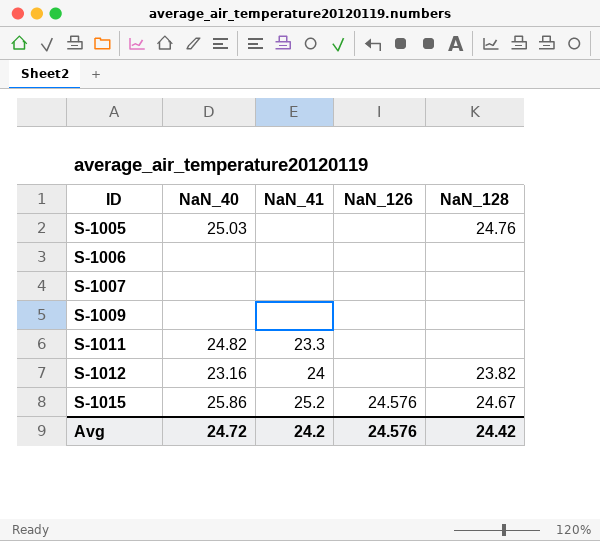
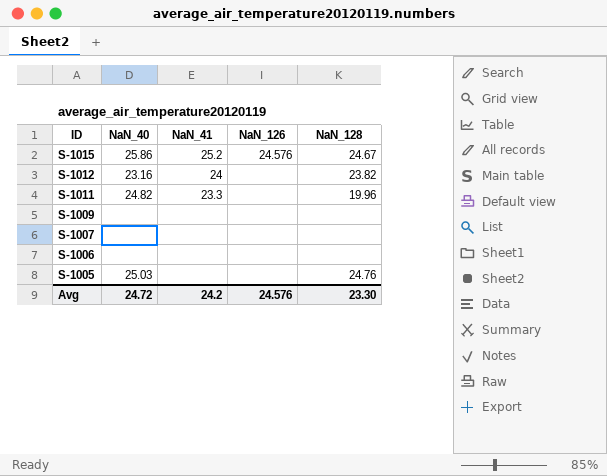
row order: ID ascending -> ID descending
S-1011 | NaN_128: none -> 19.96
Avg | NaN_128: 24.42 -> 23.30

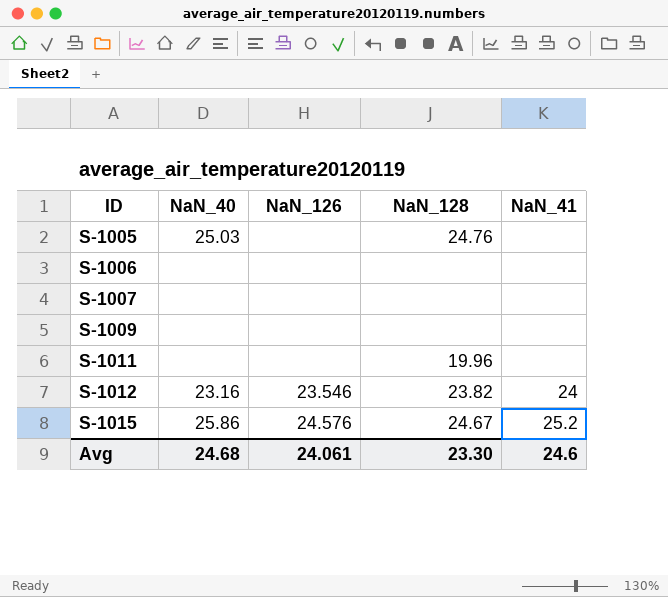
row order: ID descending -> ID ascending
column NaN_41 | position: 3 -> 5
S-1011 | NaN_40: 24.82 -> none
S-1011 | NaN_41: 23.3 -> none
S-1012 | NaN_126: none -> 23.546
Avg | NaN_40: 24.72 -> 24.68
Avg | NaN_126: 24.576 -> 24.061
Avg | NaN_41: 24.2 -> 24.6

